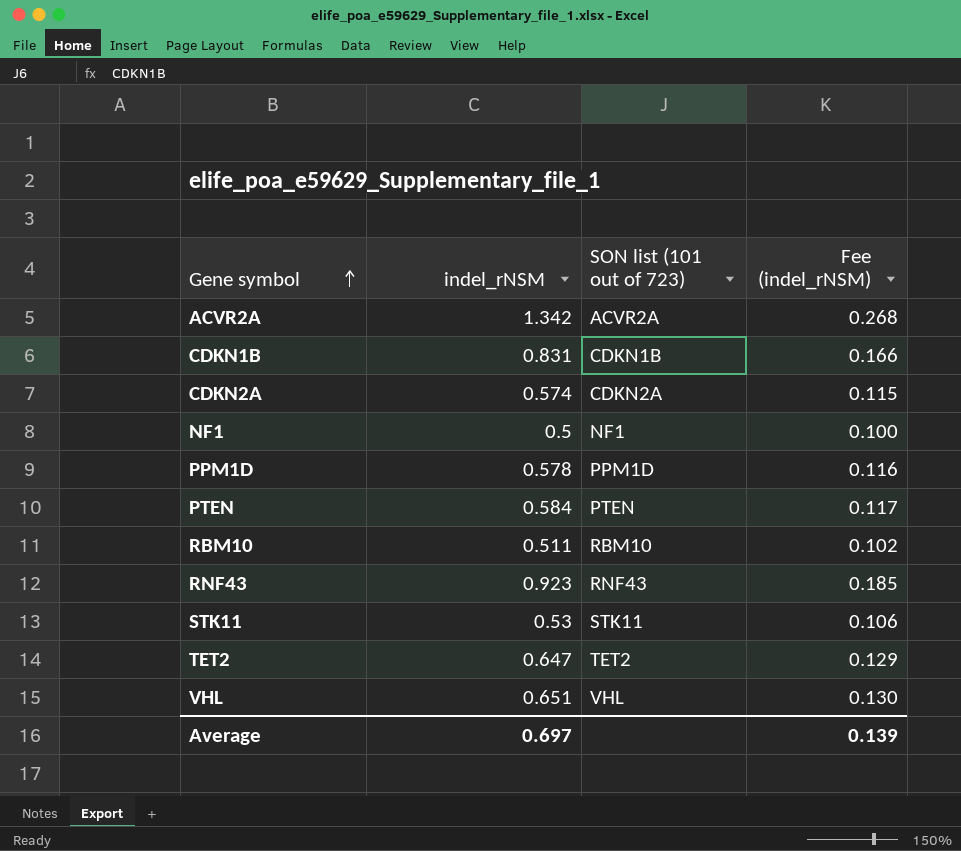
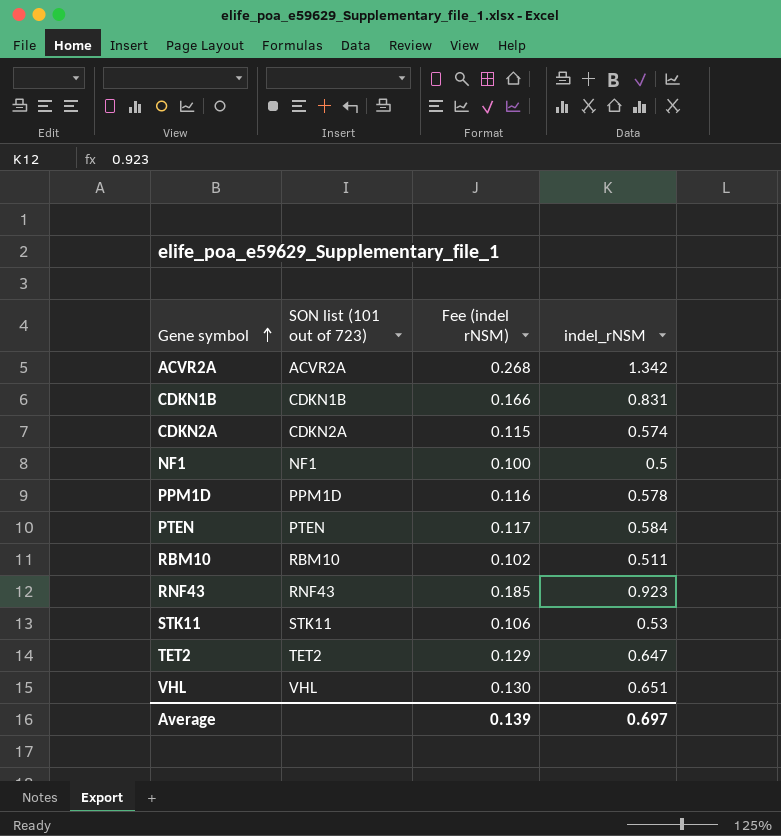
column name: Fee (indel_rNSM) -> Fee (indel rNSM)
column indel_rNSM | position: 2 -> 4

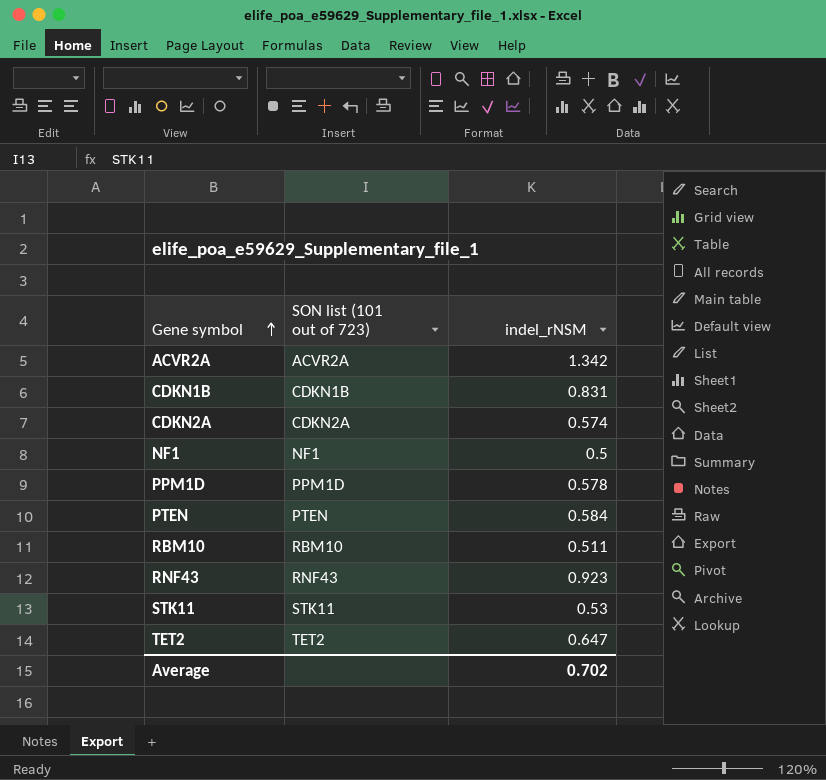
column Fee (indel rNSM) | formula: [indel_rNSM] * 0.2 -> none
row VHL: VHL | 0.130 | 0.651 -> none
Average | indel_rNSM: 0.697 -> 0.702

